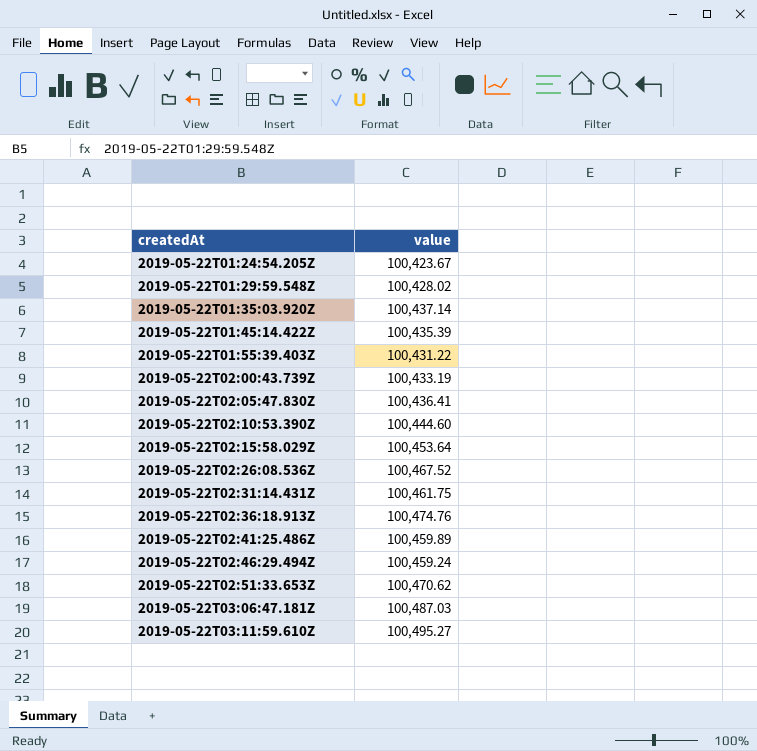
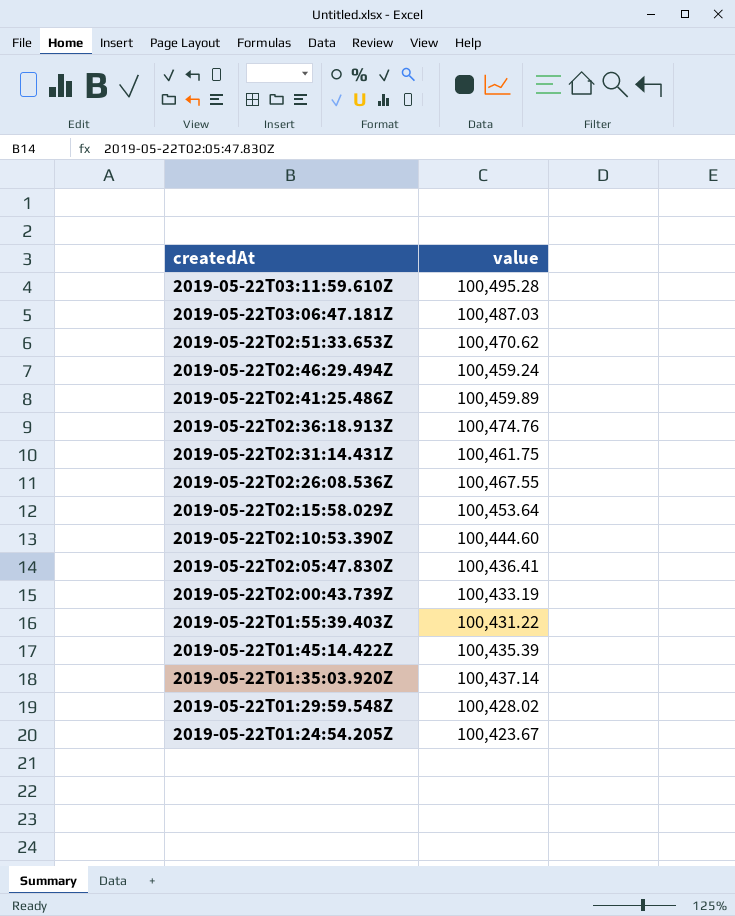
row order: createdAt ascending -> createdAt descending
2019-05-22T03:11:59.610Z | value: 100,495.27 -> 100,495.28
2019-05-22T02:26:08.536Z | value: 100,467.52 -> 100,467.55

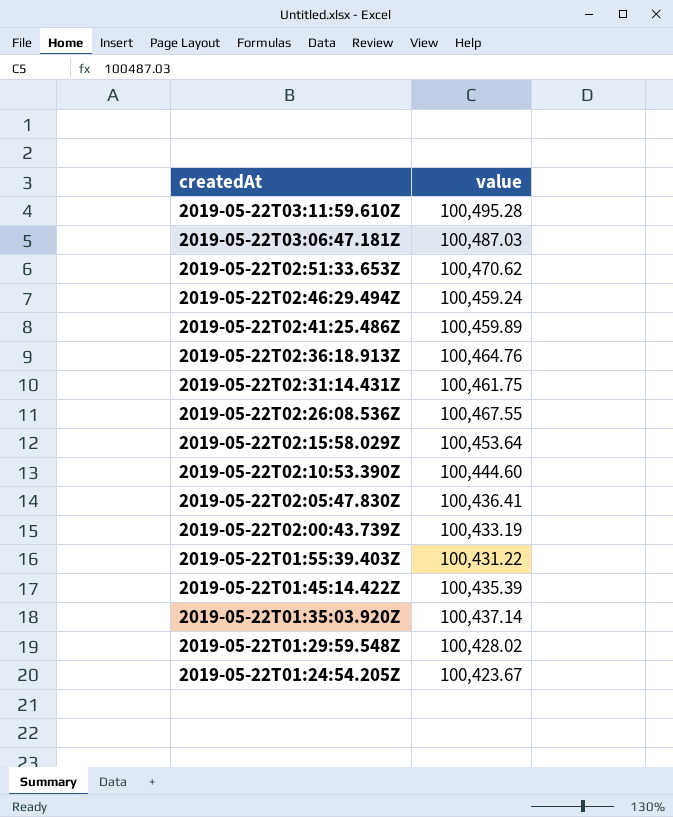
2019-05-22T02:36:18.913Z | value: 100,474.76 -> 100,464.76

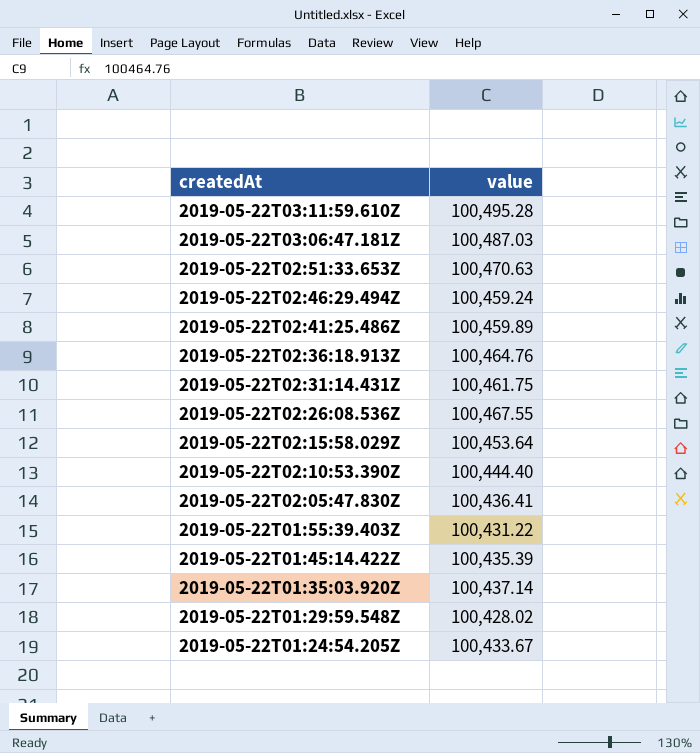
row 2019-05-22T02:00:43.739Z: 100,433.19 -> none
2019-05-22T02:51:33.653Z | value: 100,470.62 -> 100,470.63
2019-05-22T02:10:53.390Z | value: 100,444.60 -> 100,444.40
2019-05-22T01:24:54.205Z | value: 100,423.67 -> 100,433.67

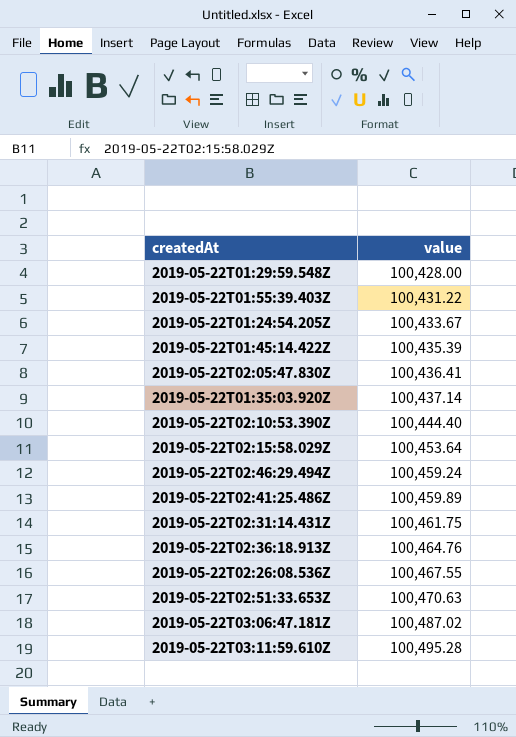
row order: createdAt descending -> value ascending
2019-05-22T01:29:59.548Z | value: 100,428.02 -> 100,428.00
2019-05-22T03:06:47.181Z | value: 100,487.03 -> 100,487.02

